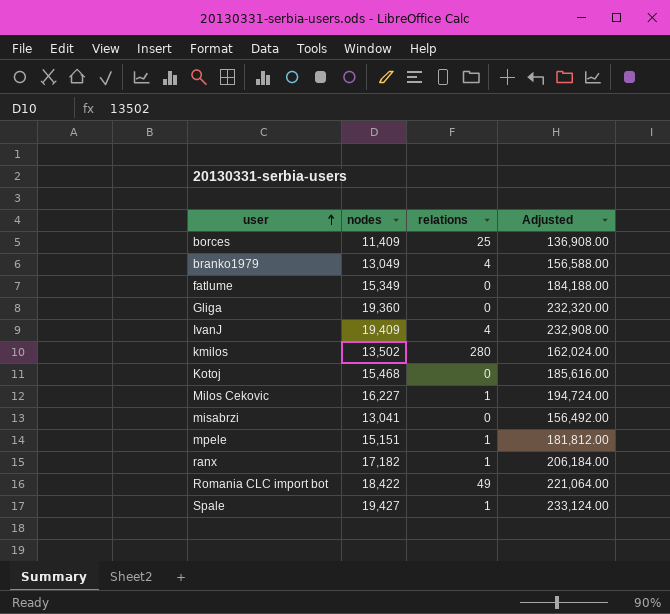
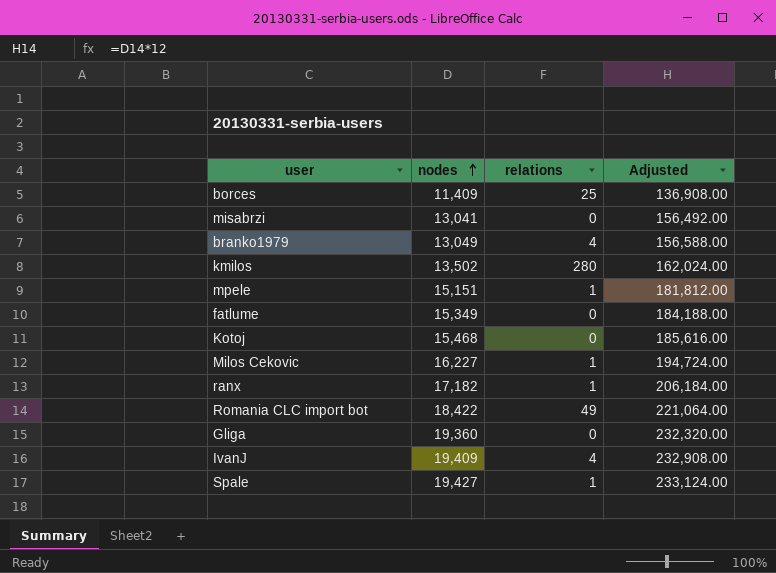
row order: user ascending -> nodes ascending

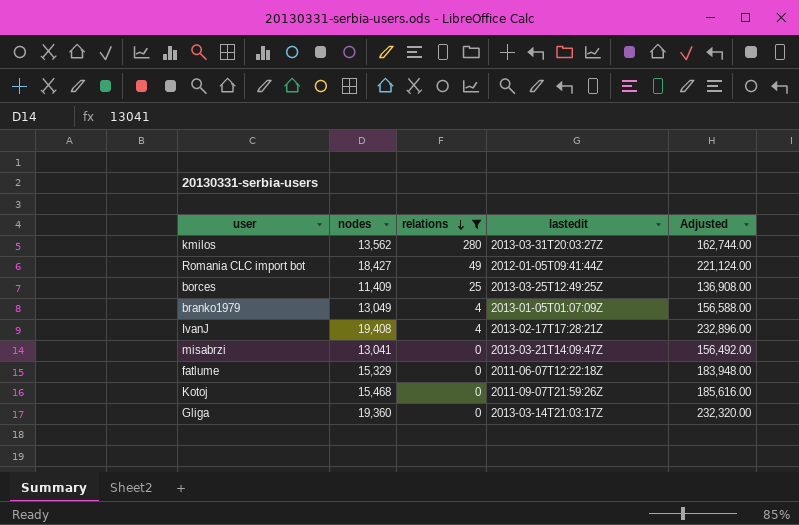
filter: none -> relations != 1
row order: nodes ascending -> relations descending
column lastedit | position: none -> 4
kmilos | nodes: 13,502 -> 13,562
kmilos | Adjusted: 162,024.00 -> 162,744.00
Romania CLC import bot | nodes: 18,422 -> 18,427
Romania CLC import bot | Adjusted: 221,064.00 -> 221,124.00
IvanJ | nodes: 19,409 -> 19,408
IvanJ | Adjusted: 232,908.00 -> 232,896.00
fatlume | nodes: 15,349 -> 15,329
fatlume | Adjusted: 184,188.00 -> 183,948.00

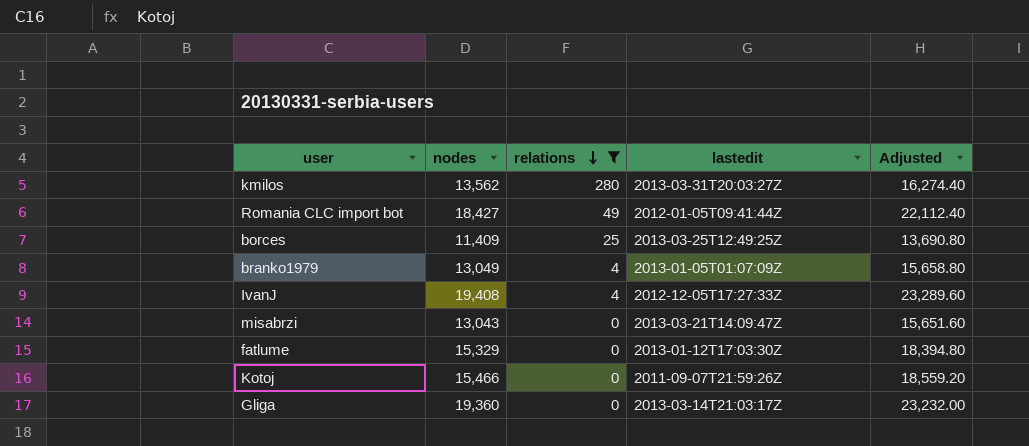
column Adjusted | formula: [nodes] * 12 -> [nodes] * 1.2
IvanJ | lastedit: 2013-02-17T17:28:21Z -> 2012-12-05T17:27:33Z
misabrzi | nodes: 13,041 -> 13,043
fatlume | lastedit: 2011-06-07T12:22:18Z -> 2013-01-12T17:03:30Z
Kotoj | nodes: 15,468 -> 15,466

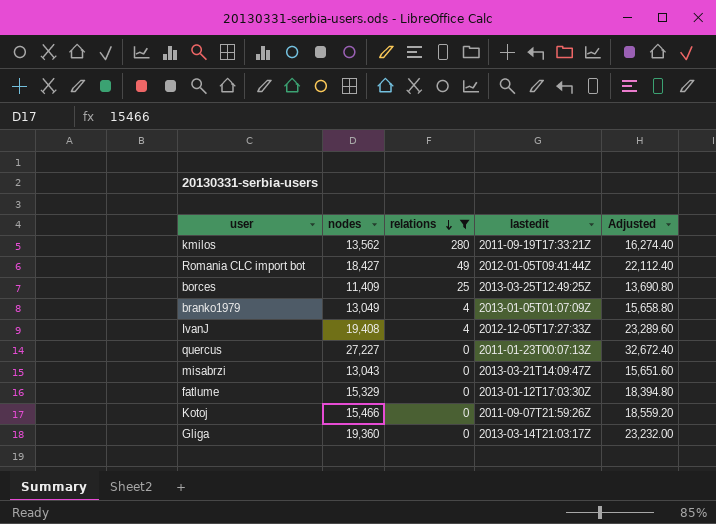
kmilos | lastedit: 2013-03-31T20:03:27Z -> 2011-09-19T17:33:21Z
row quercus: none -> 27,227 | 0 | 2011-01-23T00:07:13Z | 32,672.40

